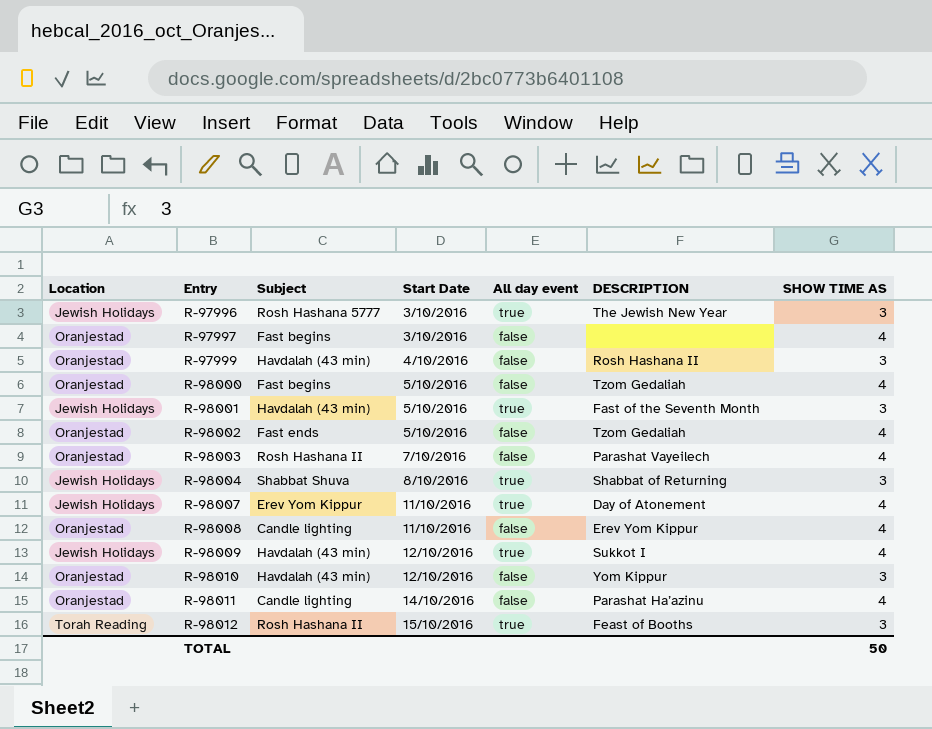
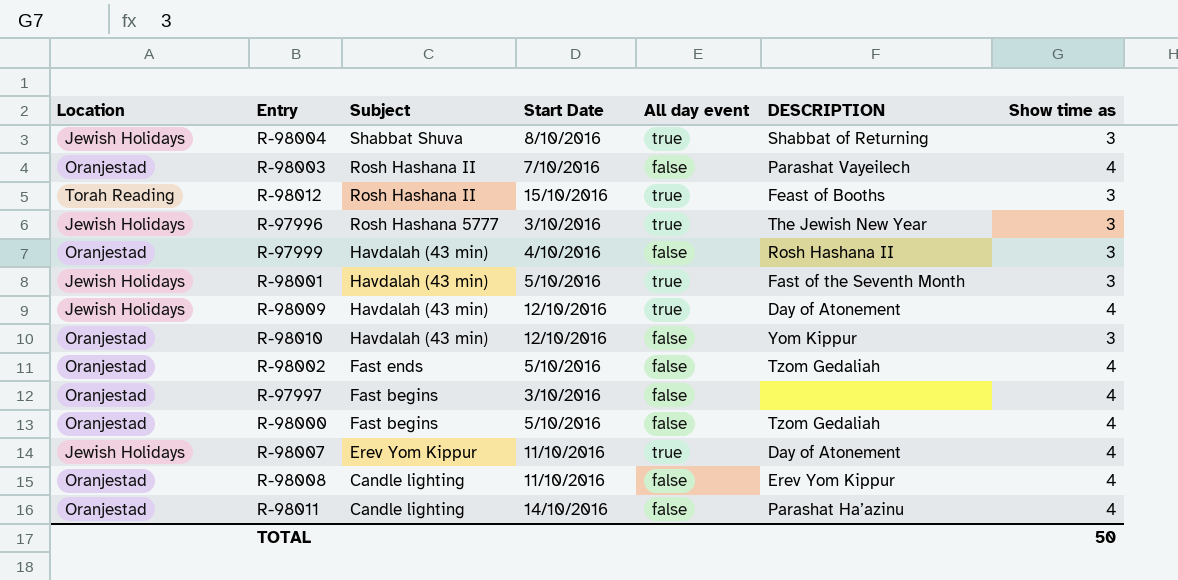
row order: Entry ascending -> Subject descending
column name: SHOW TIME AS -> Show time as
R-98009 | DESCRIPTION: Sukkot I -> Day of Atonement

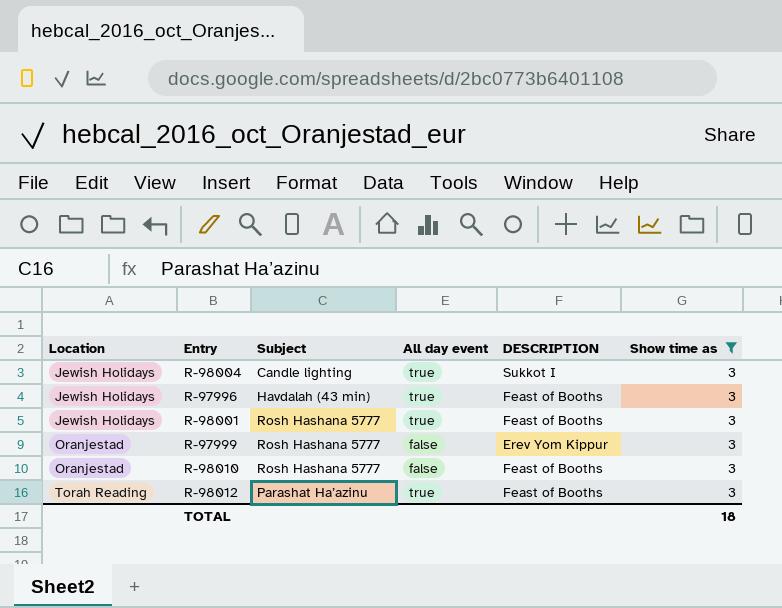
filter: none -> Show time as = 3
row order: Subject descending -> Location ascending
column Start Date | position: 4 -> none
R-98004 | Subject: Shabbat Shuva -> Candle lighting
R-98004 | DESCRIPTION: Shabbat of Returning -> Sukkot I
R-97996 | Subject: Rosh Hashana 5777 -> Havdalah (43 min)
R-97996 | DESCRIPTION: The Jewish New Year -> Feast of Booths
R-98001 | Subject: Havdalah (43 min) -> Rosh Hashana 5777
R-98001 | DESCRIPTION: Fast of the Seventh Month -> Feast of Booths
R-97999 | Subject: Havdalah (43 min) -> Rosh Hashana 5777
R-97999 | DESCRIPTION: Rosh Hashana II -> Erev Yom Kippur
R-98010 | Subject: Havdalah (43 min) -> Rosh Hashana 5777
R-98010 | DESCRIPTION: Yom Kippur -> Feast of Booths
R-98012 | Subject: Rosh Hashana II -> Parashat Ha’azinu
TOTAL | Show time as: 50 -> 18

